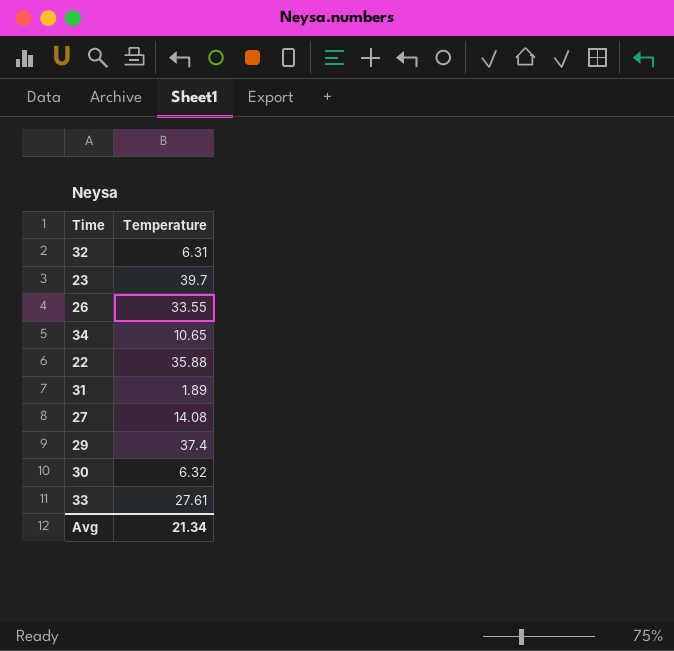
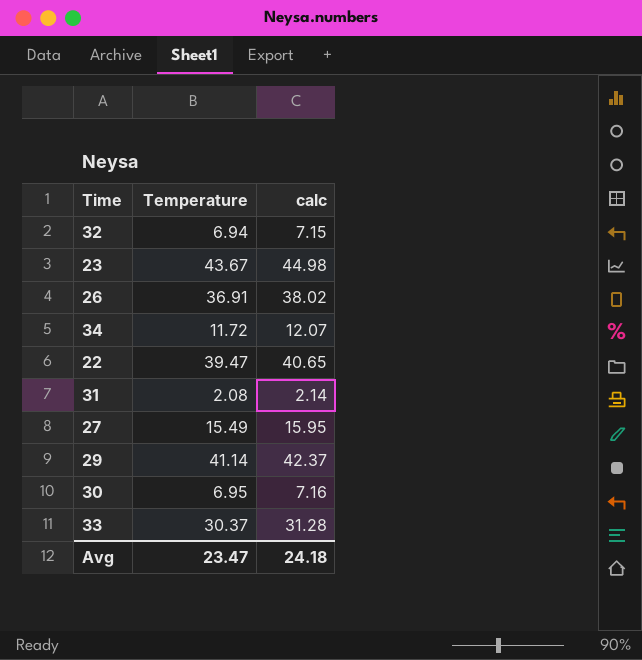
column calc | formula: none -> [Temperature] * 1.03
32 | Temperature: 6.31 -> 6.94
23 | Temperature: 39.7 -> 43.67
26 | Temperature: 33.55 -> 36.91
34 | Temperature: 10.65 -> 11.72
22 | Temperature: 35.88 -> 39.47
31 | Temperature: 1.89 -> 2.08
27 | Temperature: 14.08 -> 15.49
29 | Temperature: 37.4 -> 41.14
30 | Temperature: 6.32 -> 6.95
33 | Temperature: 27.61 -> 30.37
Avg | Temperature: 21.34 -> 23.47

